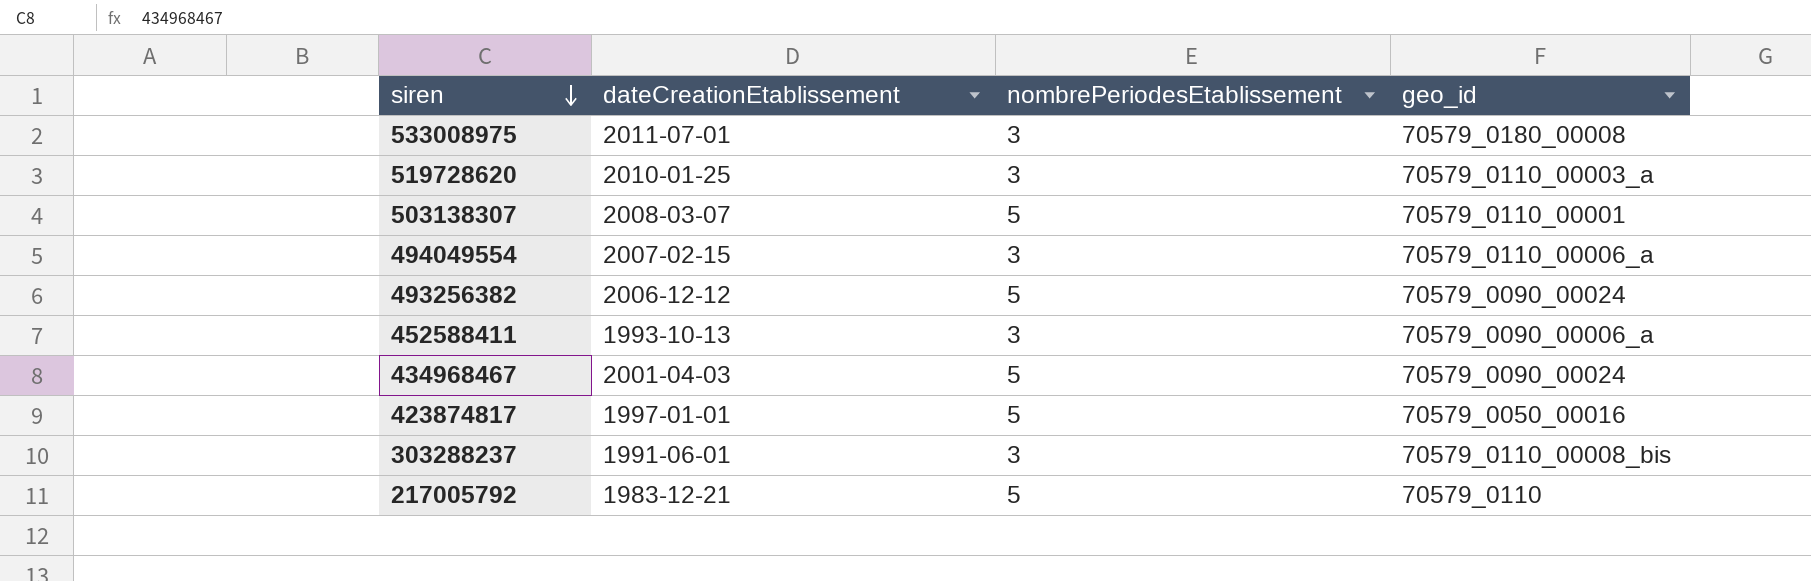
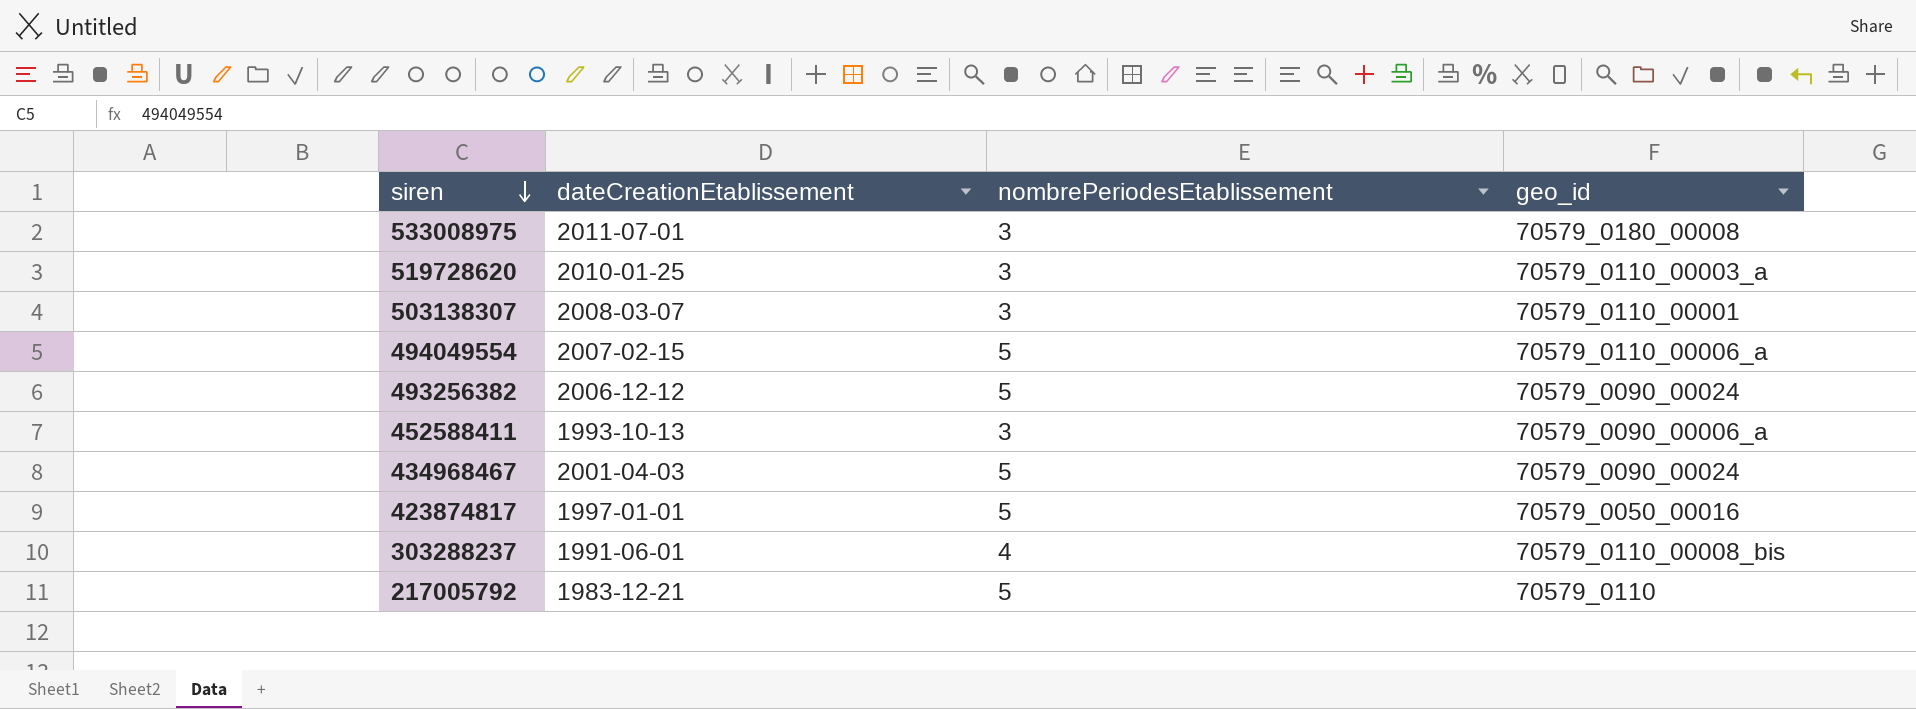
503138307 | nombrePeriodesEtablissement: 5 -> 3
494049554 | nombrePeriodesEtablissement: 3 -> 5
303288237 | nombrePeriodesEtablissement: 3 -> 4

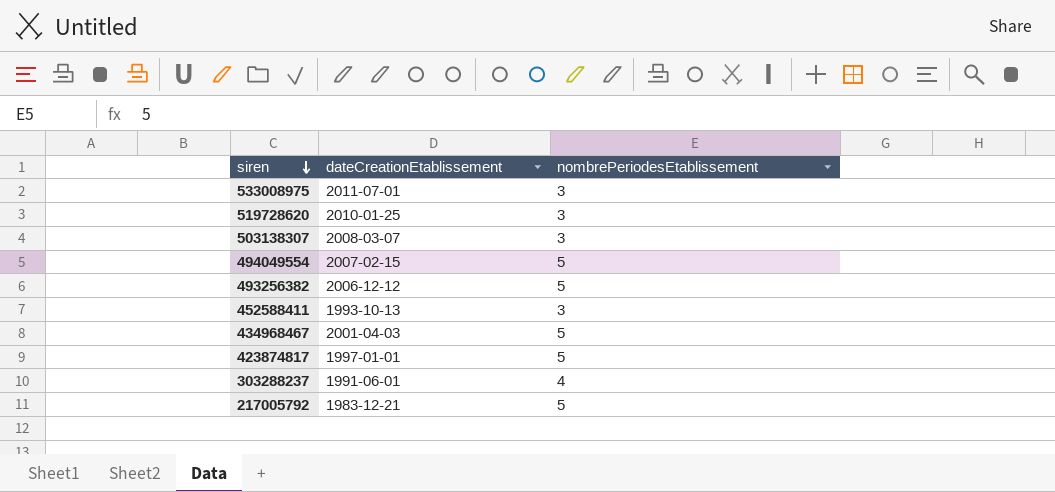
column geo_id | position: 4 -> none

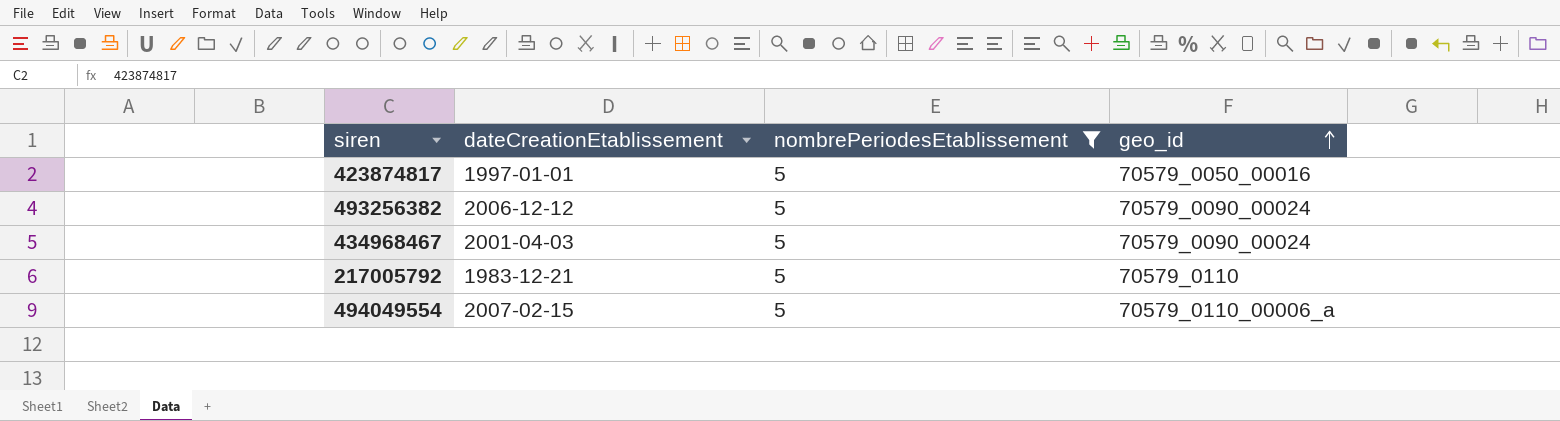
filter: none -> nombrePeriodesEtablissement = 5
row order: siren descending -> geo_id ascending
column geo_id | position: none -> 4

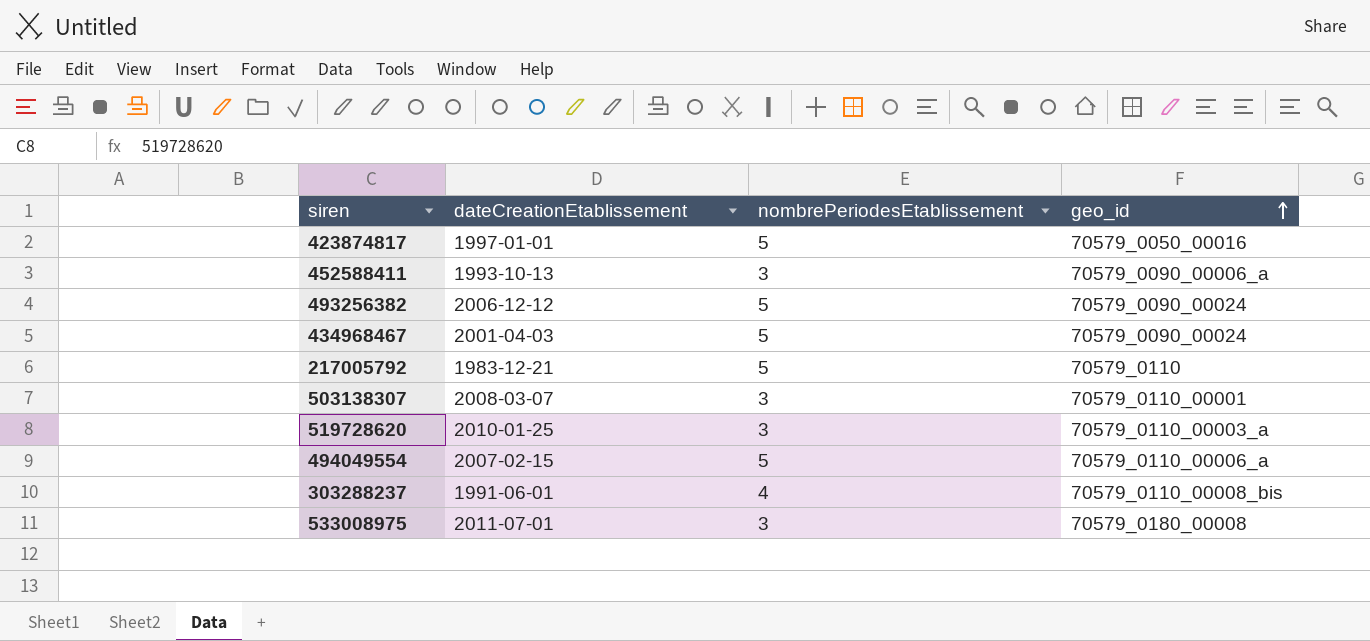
filter: nombrePeriodesEtablissement = 5 -> none

